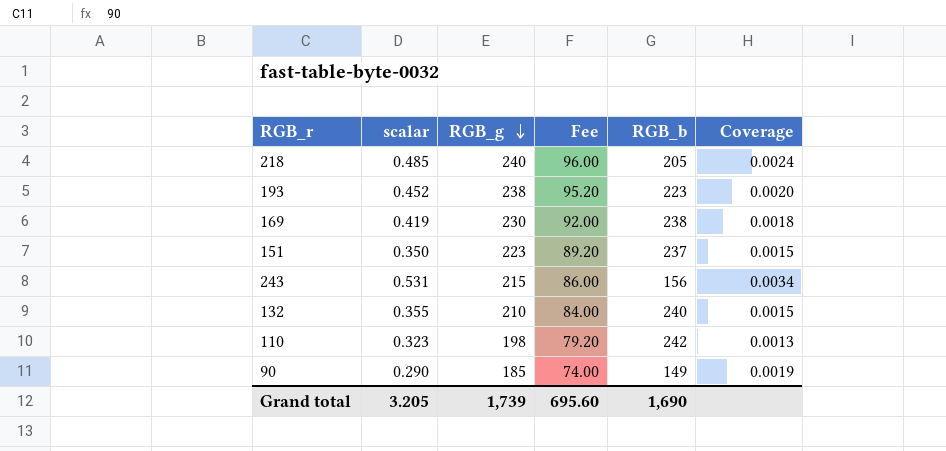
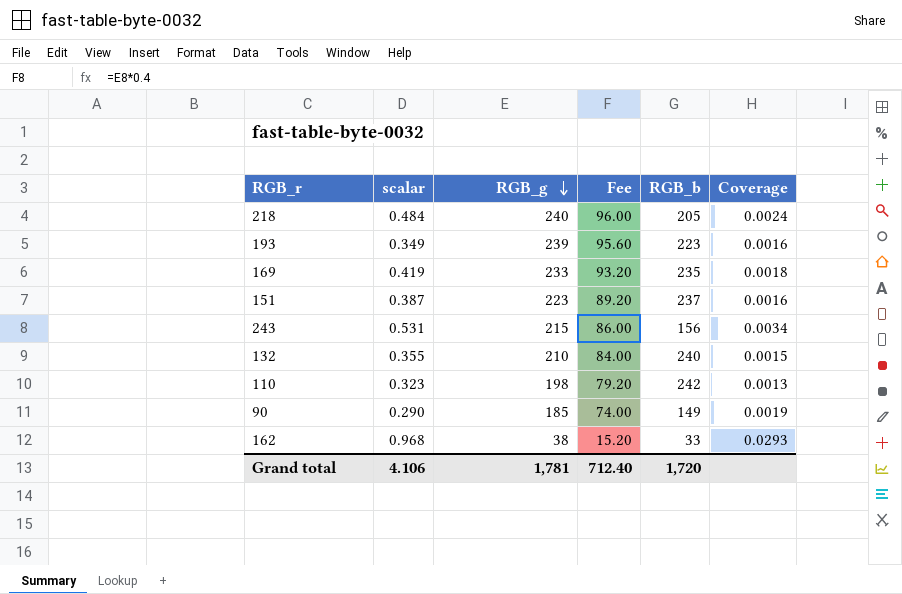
218 | scalar: 0.485 -> 0.484
193 | scalar: 0.452 -> 0.349
193 | RGB_g: 238 -> 239
193 | Fee: 95.20 -> 95.60
193 | Coverage: 0.0020 -> 0.0016
169 | RGB_g: 230 -> 233
169 | Fee: 92.00 -> 93.20
169 | RGB_b: 238 -> 235
151 | scalar: 0.350 -> 0.387
151 | Coverage: 0.0015 -> 0.0016
row 162: none -> 0.968 | 38 | 15.20 | 33 | 0.0293
Grand total | scalar: 3.205 -> 4.106
Grand total | RGB_g: 1,739 -> 1,781
Grand total | Fee: 695.60 -> 712.40
Grand total | RGB_b: 1,690 -> 1,720

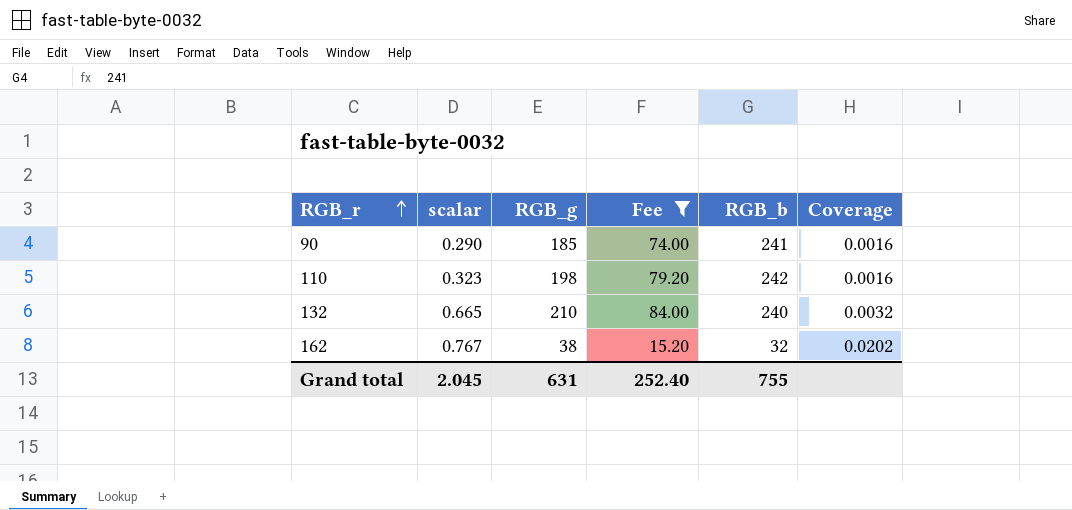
filter: none -> Fee <= 84.00
row order: RGB_g descending -> RGB_r ascending
column Coverage | formula: [scalar] / [RGB_b] -> [scalar] / [RGB_g]
90 | RGB_b: 149 -> 241
132 | scalar: 0.355 -> 0.665
162 | scalar: 0.968 -> 0.767
162 | RGB_b: 33 -> 32
Grand total | scalar: 4.106 -> 2.045
Grand total | RGB_g: 1,781 -> 631
Grand total | Fee: 712.40 -> 252.40
Grand total | RGB_b: 1,720 -> 755

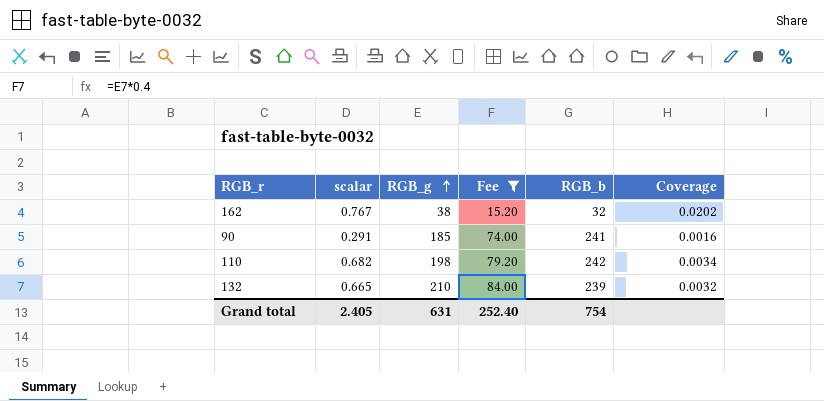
row order: RGB_r ascending -> RGB_g ascending
90 | scalar: 0.290 -> 0.291
110 | scalar: 0.323 -> 0.682
110 | Coverage: 0.0016 -> 0.0034
132 | RGB_b: 240 -> 239
Grand total | scalar: 2.045 -> 2.405
Grand total | RGB_b: 755 -> 754

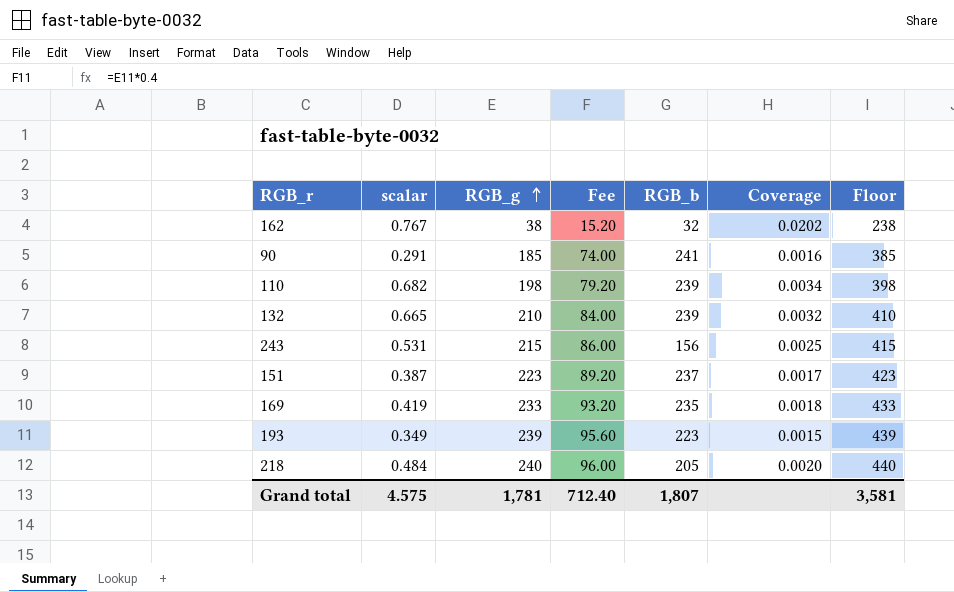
filter: Fee <= 84.00 -> none
column Floor | formula: none -> [RGB_g] + 200
110 | RGB_b: 242 -> 239
Grand total | scalar: 2.405 -> 4.575
Grand total | RGB_g: 631 -> 1,781
Grand total | Fee: 252.40 -> 712.40
Grand total | RGB_b: 754 -> 1,807

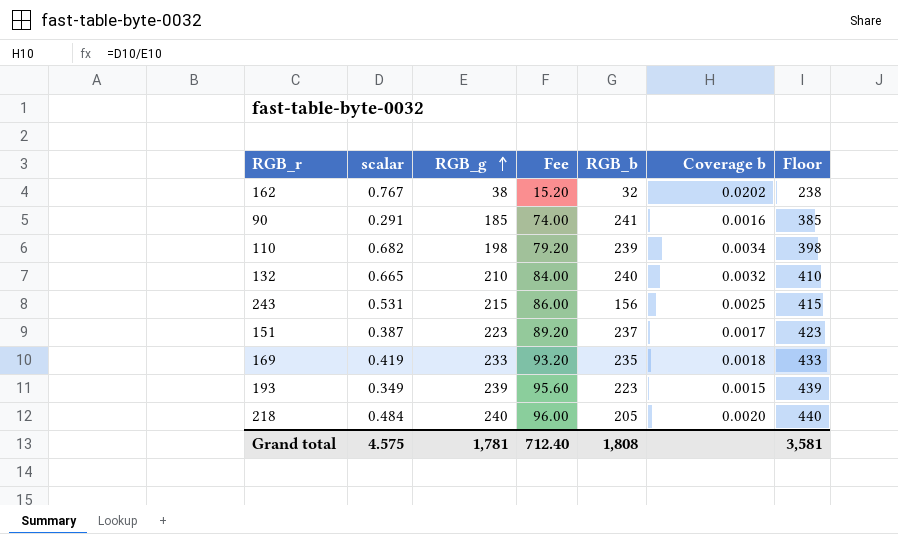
column name: Coverage -> Coverage b
132 | RGB_b: 239 -> 240
Grand total | RGB_b: 1,807 -> 1,808

